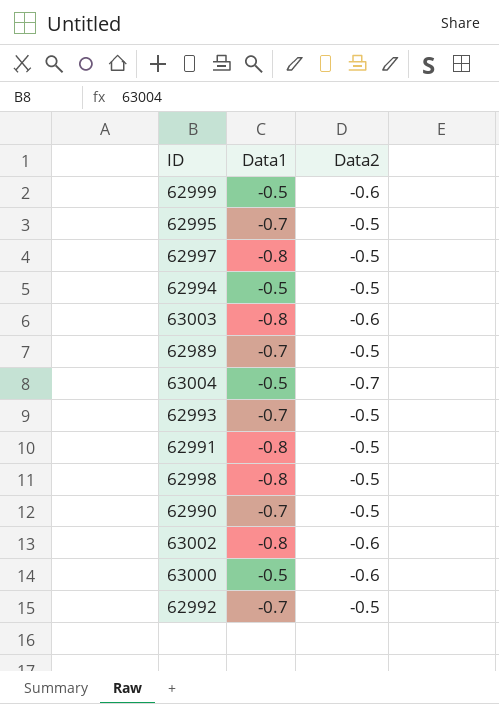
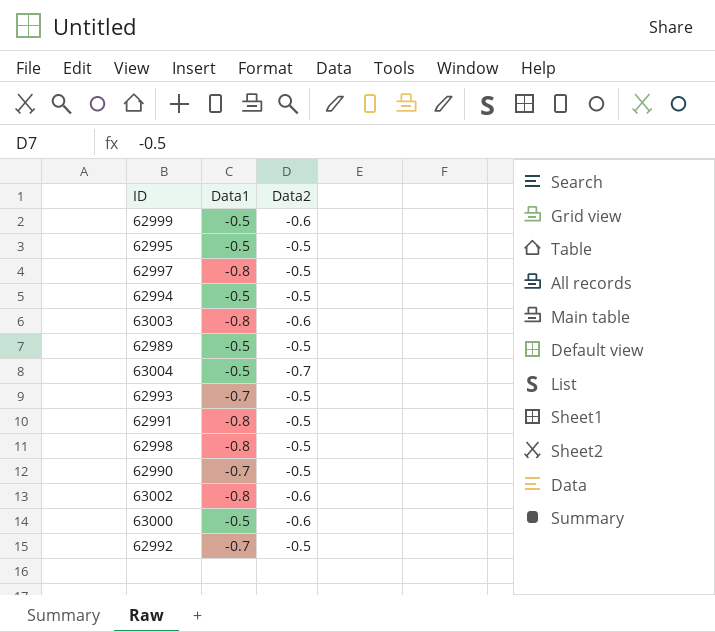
62995 | Data1: -0.7 -> -0.5
62989 | Data1: -0.7 -> -0.5

